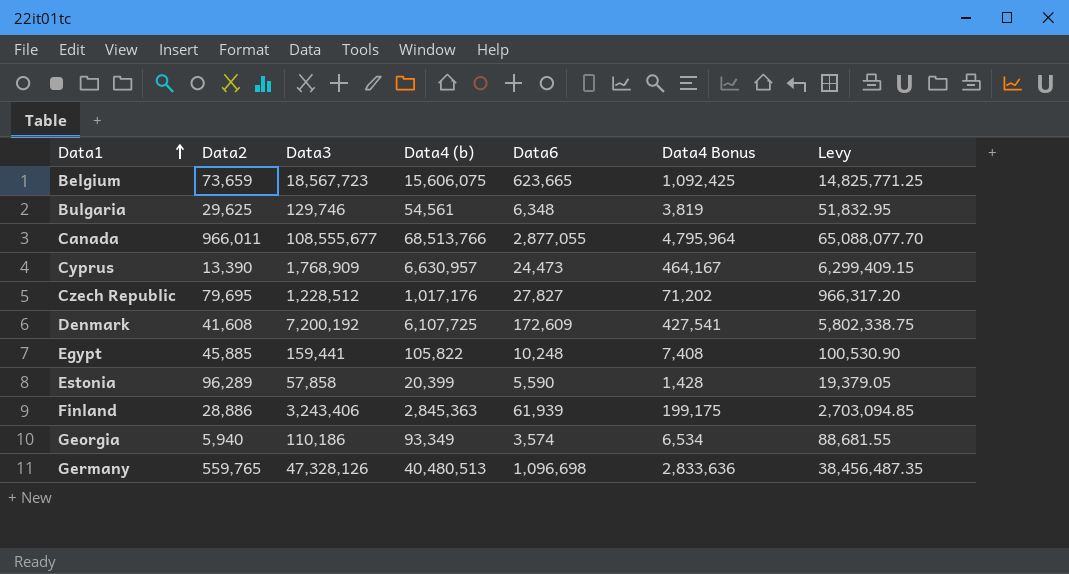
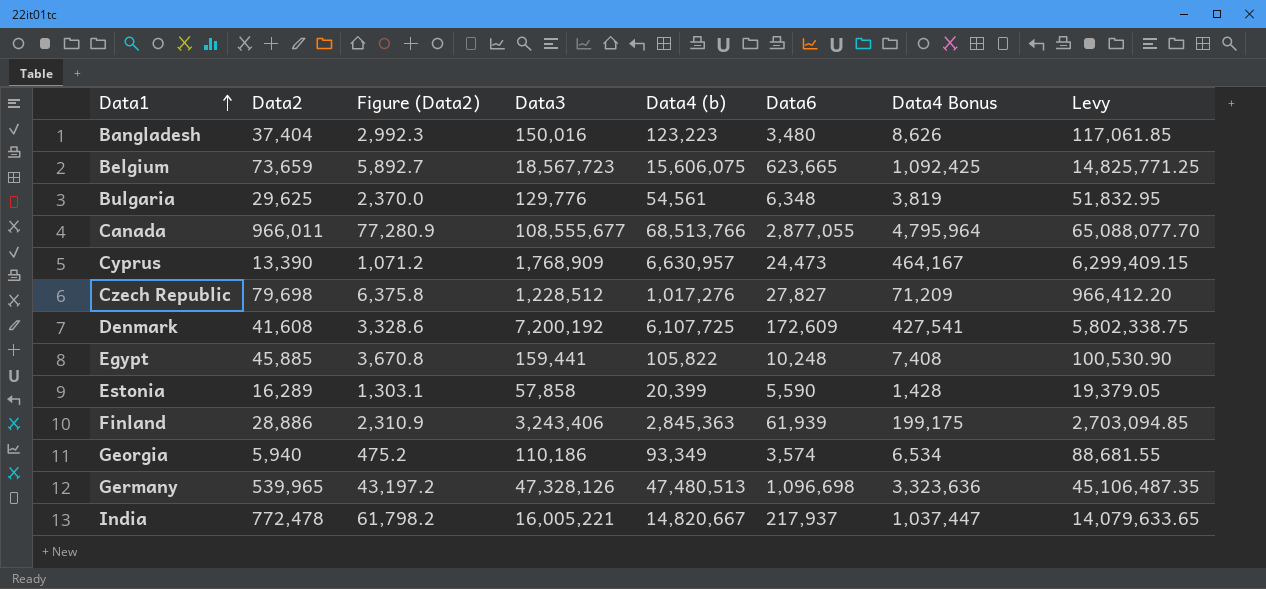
column Figure (Data2) | formula: none -> [Data2] * 0.08
row Bangladesh: none -> 37,404 | 2,992.3 | 150,016 | 123,223 | 3,480 | 8,626 | 117,061.85
Bulgaria | Data3: 129,746 -> 129,776
Czech Republic | Data2: 79,695 -> 79,698
Czech Republic | Data4 (b): 1,017,176 -> 1,017,276
Czech Republic | Data4 Bonus: 71,202 -> 71,209
Czech Republic | Levy: 966,317.20 -> 966,412.20
Estonia | Data2: 96,289 -> 16,289
Germany | Data2: 559,765 -> 539,965
Germany | Data4 (b): 40,480,513 -> 47,480,513
Germany | Data4 Bonus: 2,833,636 -> 3,323,636
Germany | Levy: 38,456,487.35 -> 45,106,487.35
row India: none -> 772,478 | 61,798.2 | 16,005,221 | 14,820,667 | 217,937 | 1,037,447 | 14,079,633.65

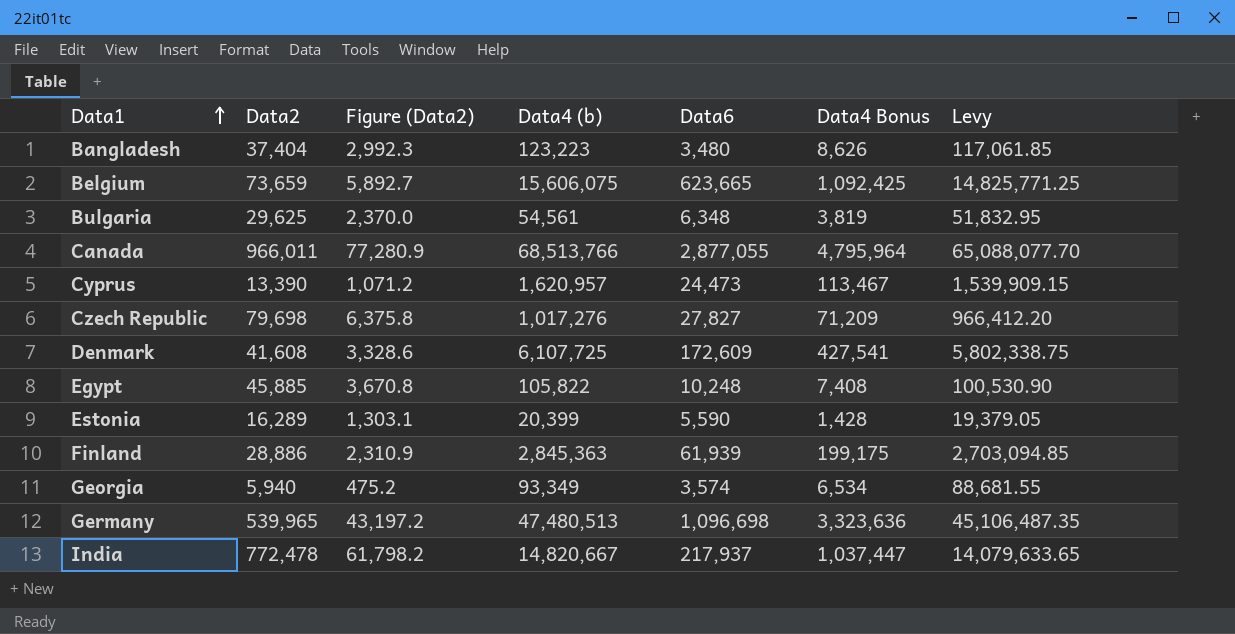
column Data3 | position: 4 -> none
Cyprus | Data4 (b): 6,630,957 -> 1,620,957
Cyprus | Data4 Bonus: 464,167 -> 113,467
Cyprus | Levy: 6,299,409.15 -> 1,539,909.15

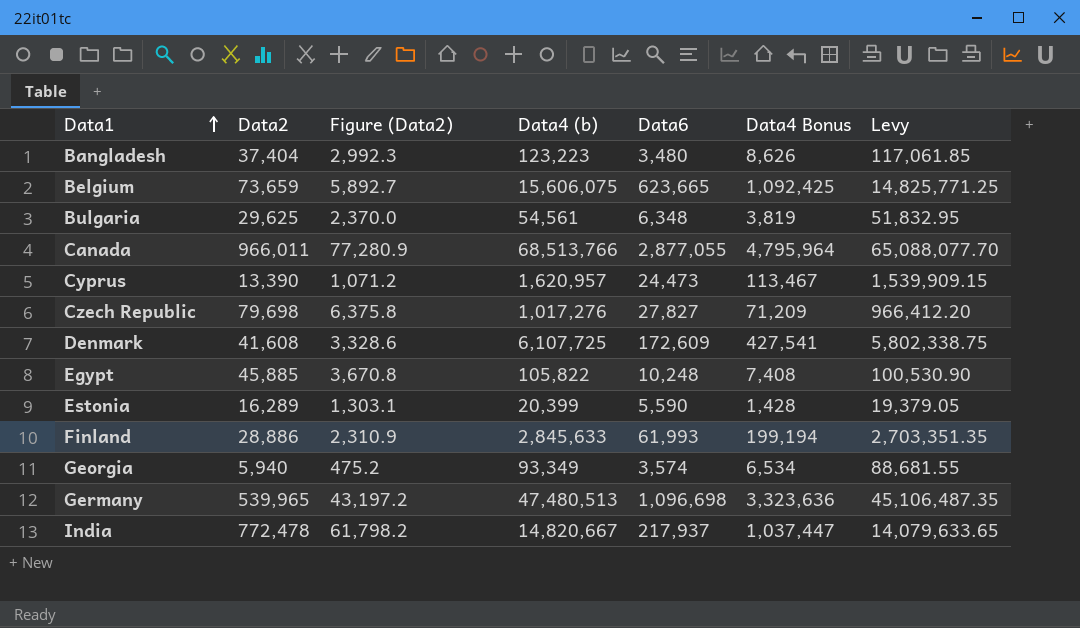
Finland | Data4 (b): 2,845,363 -> 2,845,633
Finland | Data6: 61,939 -> 61,993
Finland | Data4 Bonus: 199,175 -> 199,194
Finland | Levy: 2,703,094.85 -> 2,703,351.35

